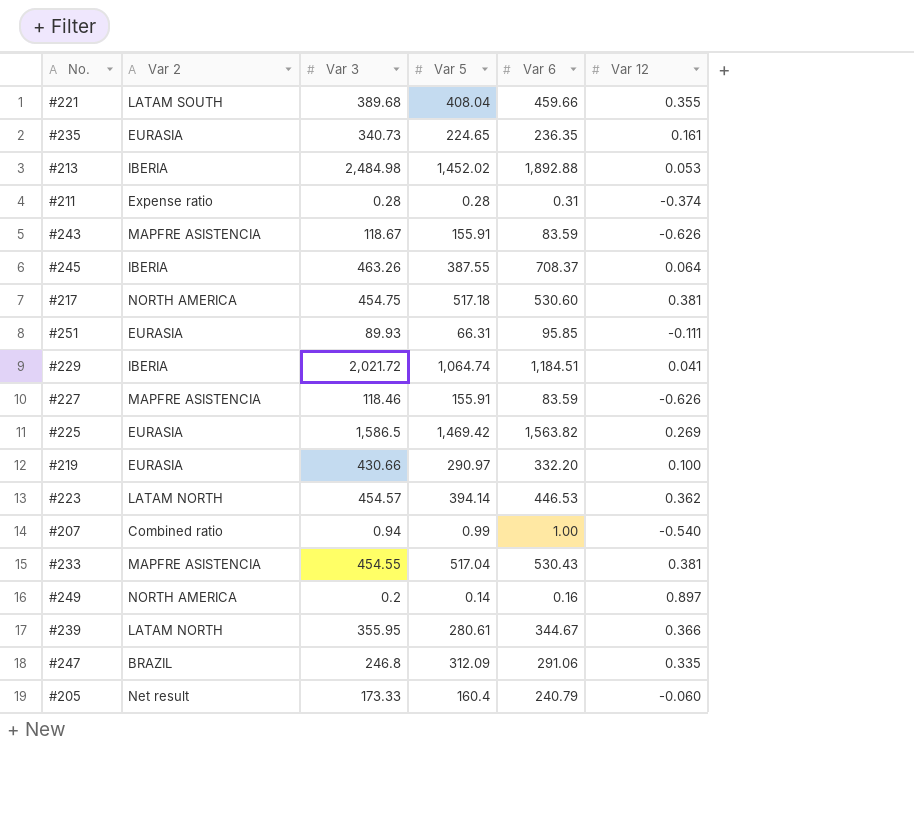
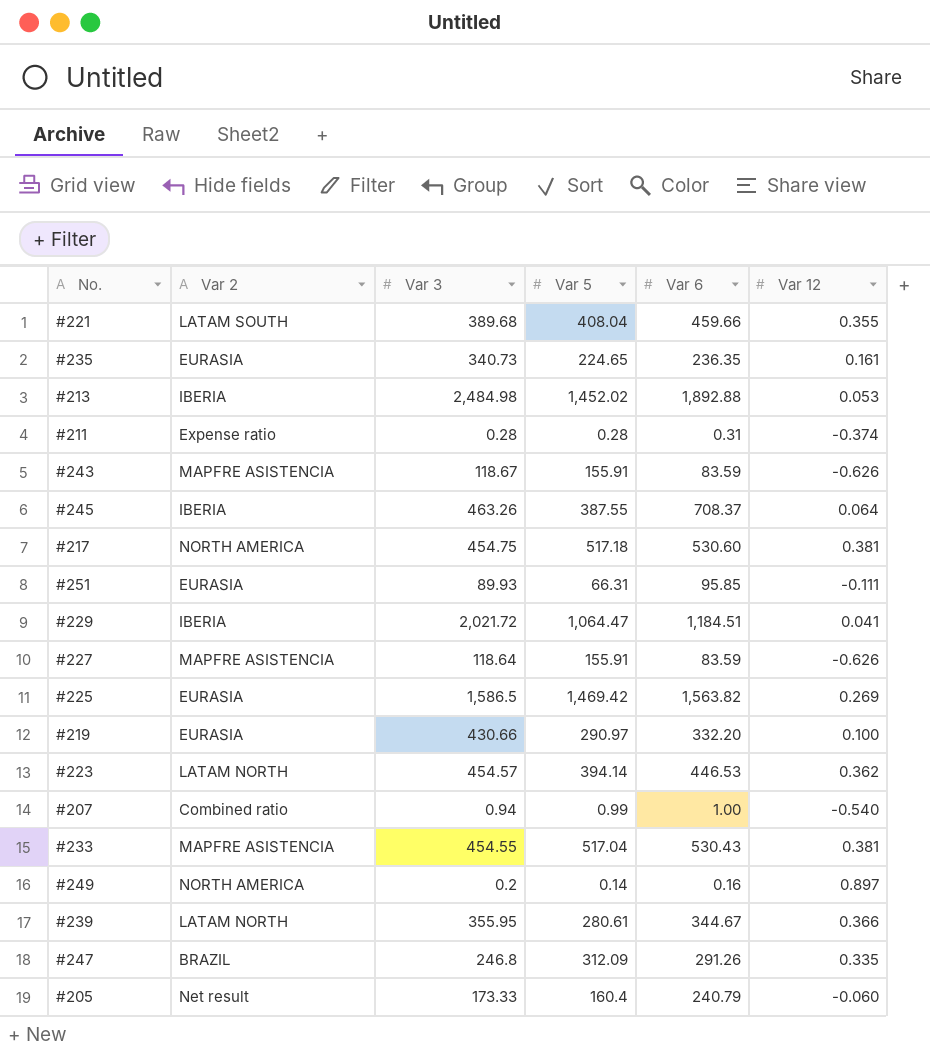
#229 | Var 5: 1,064.74 -> 1,064.47
#227 | Var 3: 118.46 -> 118.64
#247 | Var 6: 291.06 -> 291.26

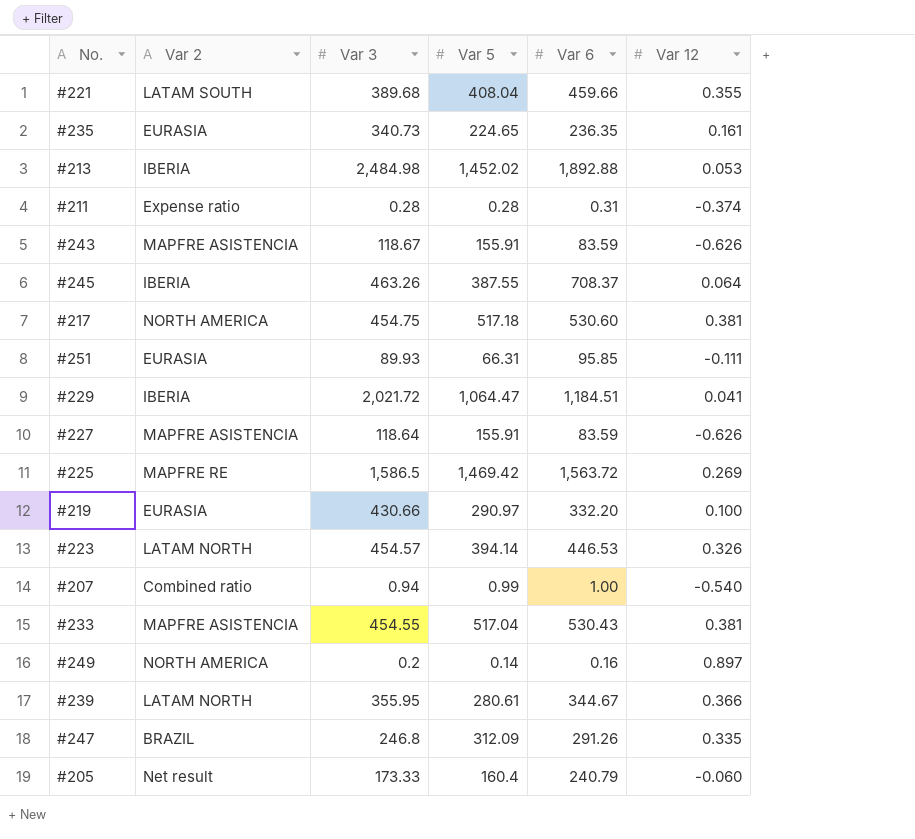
#225 | Var 2: EURASIA -> MAPFRE RE
#225 | Var 6: 1,563.82 -> 1,563.72
#223 | Var 12: 0.362 -> 0.326

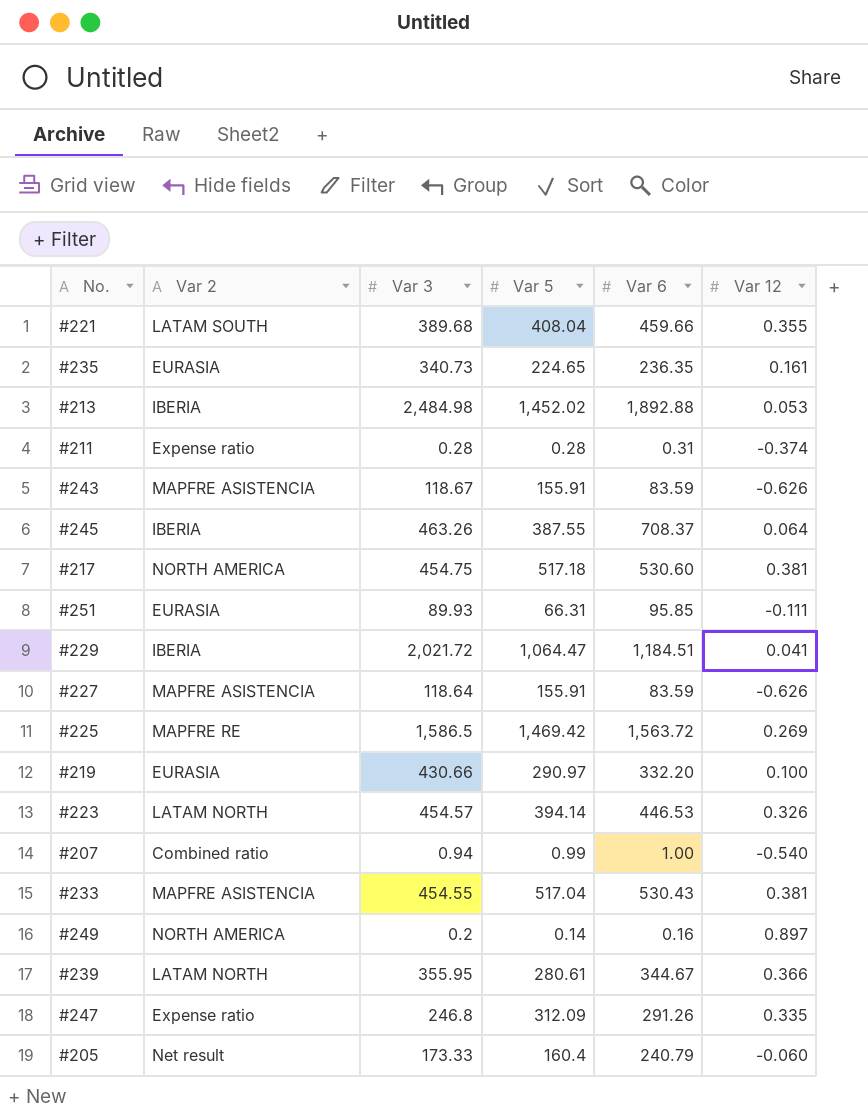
#247 | Var 2: BRAZIL -> Expense ratio

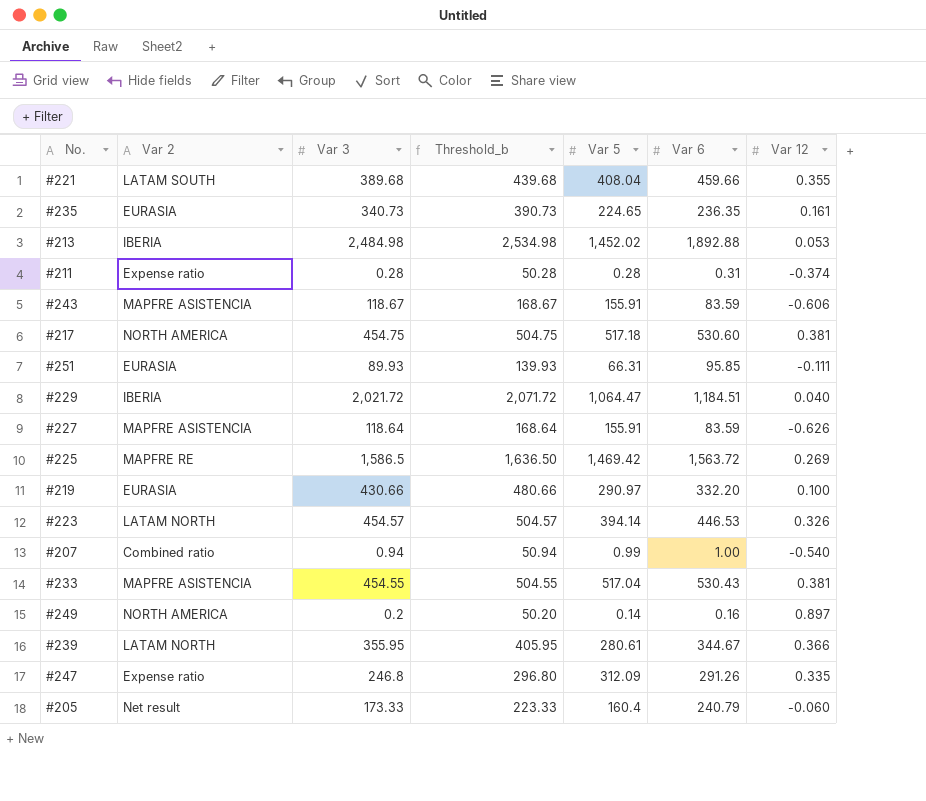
column Threshold_b | formula: none -> [Var 3] + 50
row #245: IBERIA | 463.26 | 387.55 | 708.37 | 0.064 -> none
#243 | Var 12: -0.626 -> -0.606
#229 | Var 12: 0.041 -> 0.040

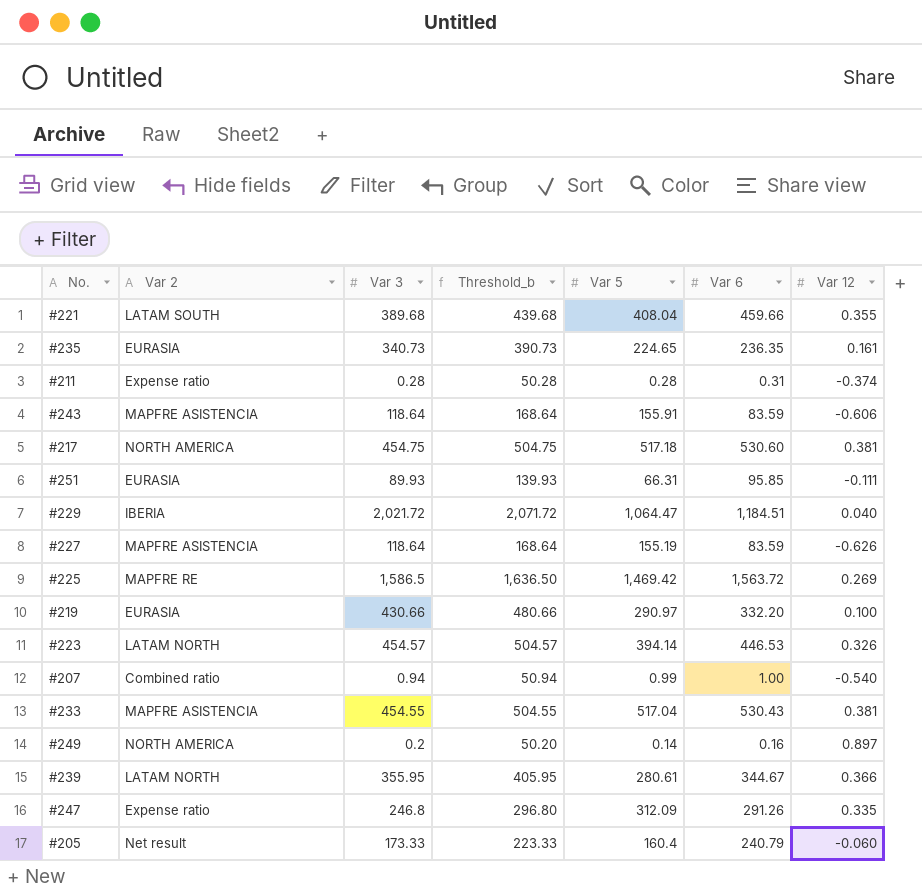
row #213: IBERIA | 2,484.98 | 2,534.98 | 1,452.02 | 1,892.88 | 0.053 -> none
#243 | Var 3: 118.67 -> 118.64
#243 | Threshold_b: 168.67 -> 168.64
#227 | Var 5: 155.91 -> 155.19

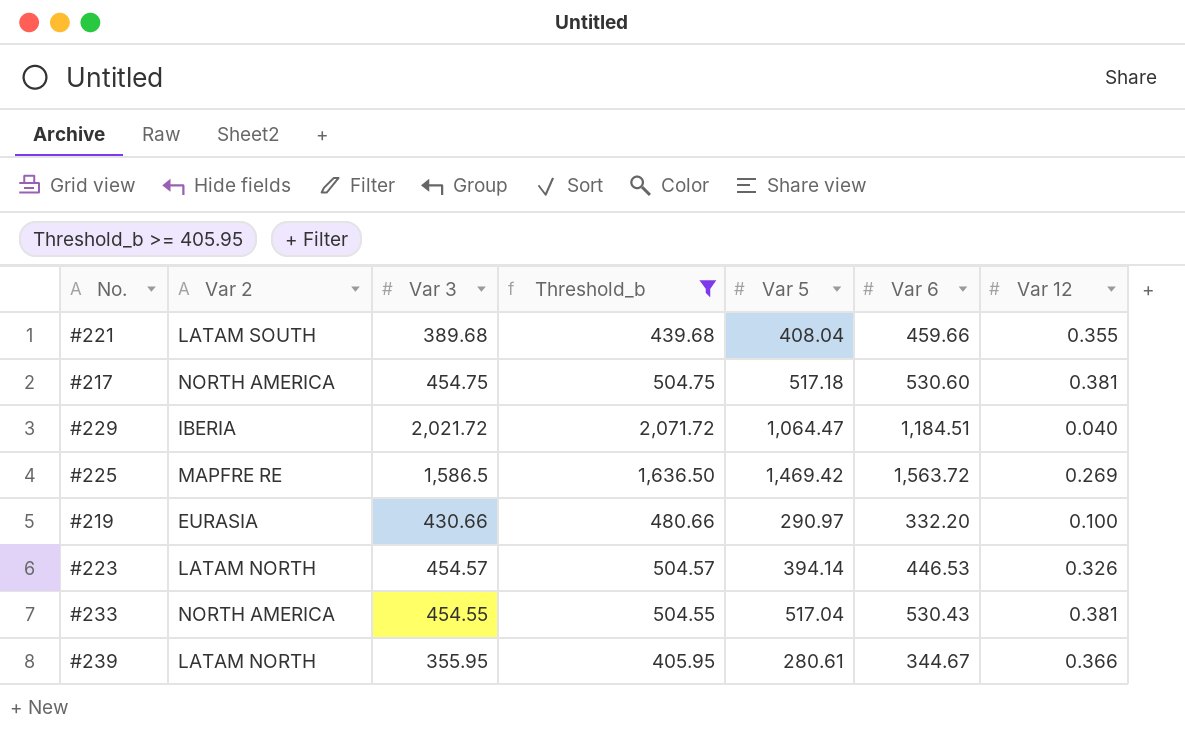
filter: none -> Threshold_b >= 405.95
#233 | Var 2: MAPFRE ASISTENCIA -> NORTH AMERICA

